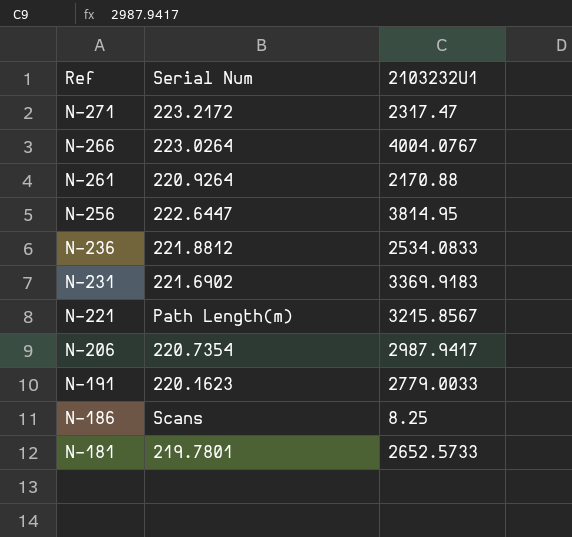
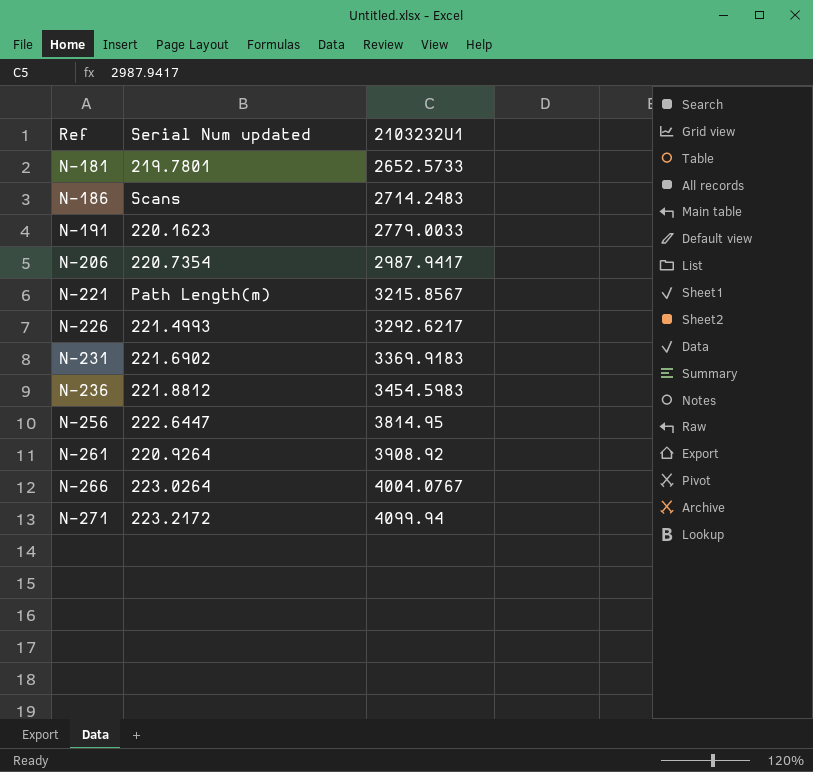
row order: Ref descending -> Ref ascending
column name: Serial Num -> Serial Num updated
N-186 | 2103232U1: 8.25 -> 2714.2483
row N-226: none -> 221.4993 | 3292.6217
N-236 | 2103232U1: 2534.0833 -> 3454.5983
N-261 | 2103232U1: 2170.88 -> 3908.92
N-271 | 2103232U1: 2317.47 -> 4099.94

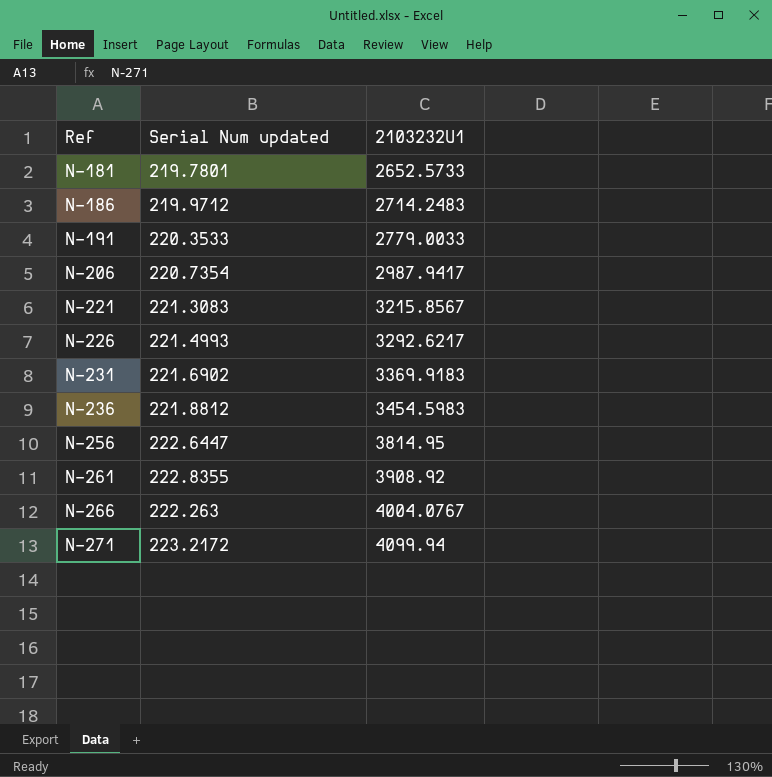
N-186 | Serial Num updated: Scans -> 219.9712
N-191 | Serial Num updated: 220.1623 -> 220.3533
N-221 | Serial Num updated: Path Length(m) -> 221.3083
N-261 | Serial Num updated: 220.9264 -> 222.8355
N-266 | Serial Num updated: 223.0264 -> 222.263

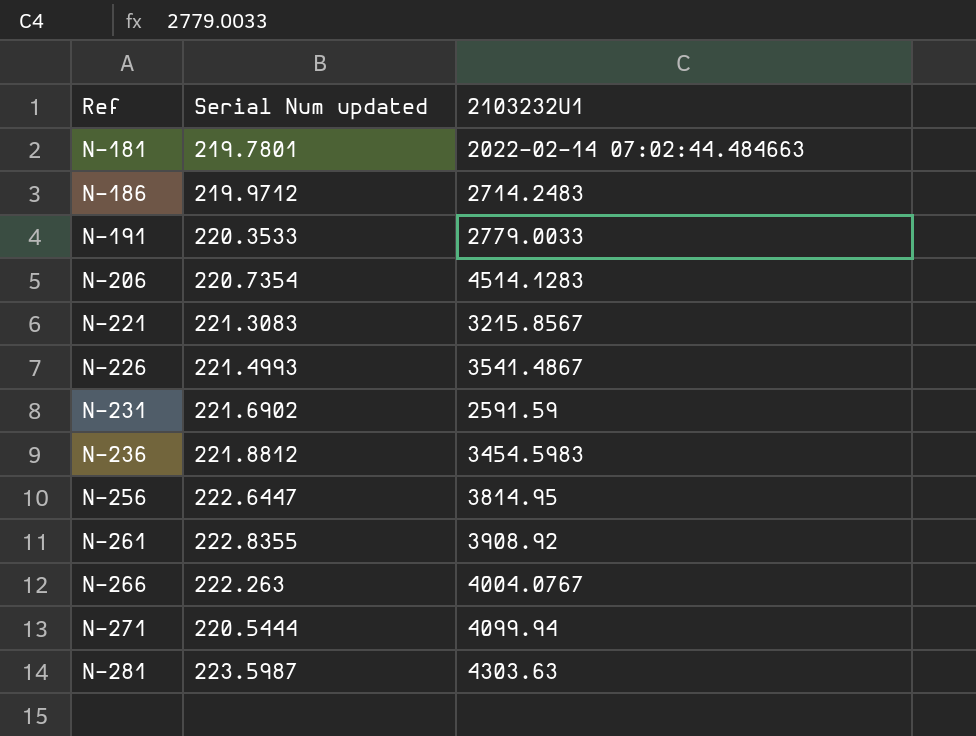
N-181 | 2103232U1: 2652.5733 -> 2022-02-14 07:02:44.484663
N-206 | 2103232U1: 2987.9417 -> 4514.1283
N-226 | 2103232U1: 3292.6217 -> 3541.4867
N-231 | 2103232U1: 3369.9183 -> 2591.59
N-271 | Serial Num updated: 223.2172 -> 220.5444
row N-281: none -> 223.5987 | 4303.63

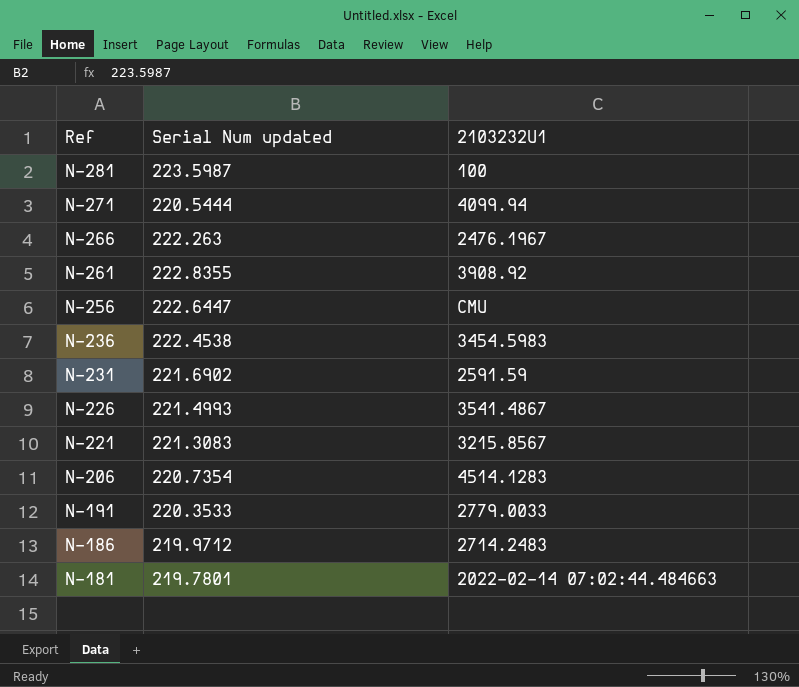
row order: Ref ascending -> Ref descending
N-281 | 2103232U1: 4303.63 -> 100
N-266 | 2103232U1: 4004.0767 -> 2476.1967
N-256 | 2103232U1: 3814.95 -> CMU
N-236 | Serial Num updated: 221.8812 -> 222.4538

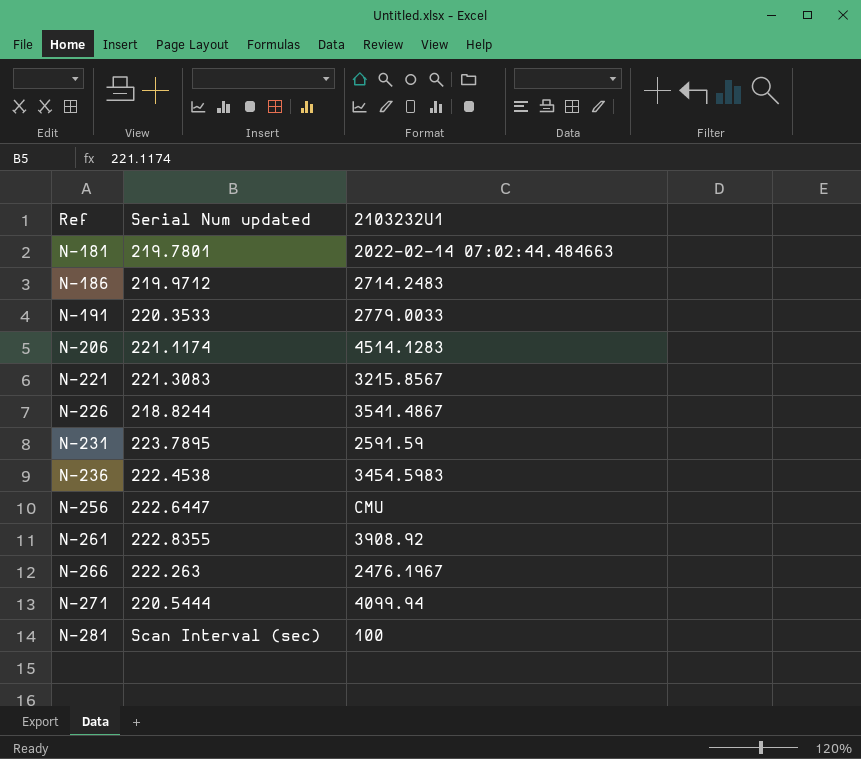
row order: Ref descending -> Ref ascending
N-206 | Serial Num updated: 220.7354 -> 221.1174
N-226 | Serial Num updated: 221.4993 -> 218.8244
N-231 | Serial Num updated: 221.6902 -> 223.7895
N-281 | Serial Num updated: 223.5987 -> Scan Interval (sec)

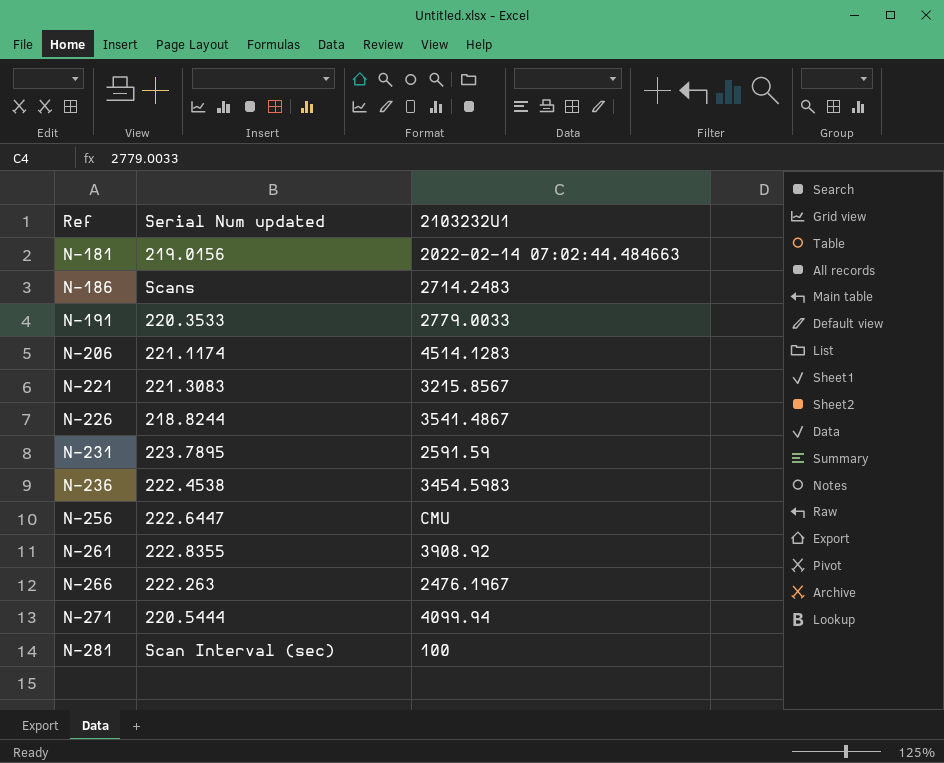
N-181 | Serial Num updated: 219.7801 -> 219.0156
N-186 | Serial Num updated: 219.9712 -> Scans

